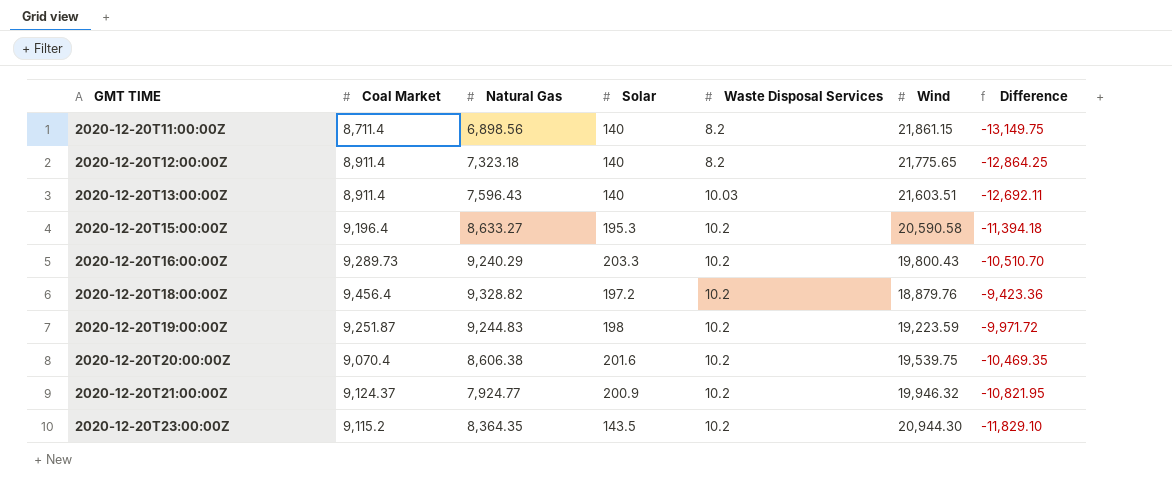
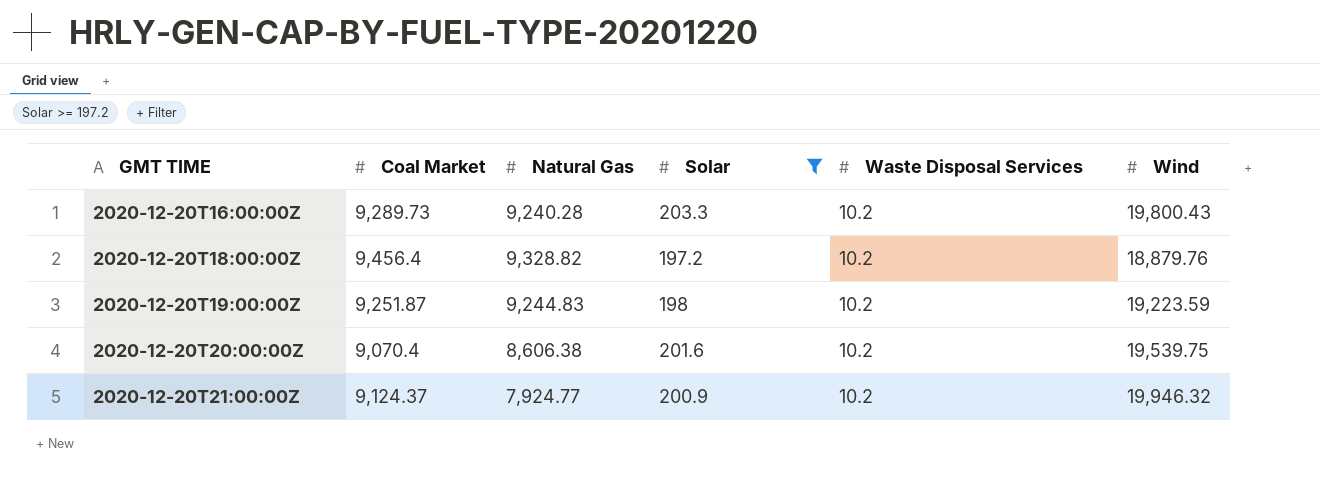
filter: none -> Solar >= 197.2
column Difference | formula: [Coal Market] - [Wind] -> none
2020-12-20T16:00:00Z | Natural Gas: 9,240.29 -> 9,240.28

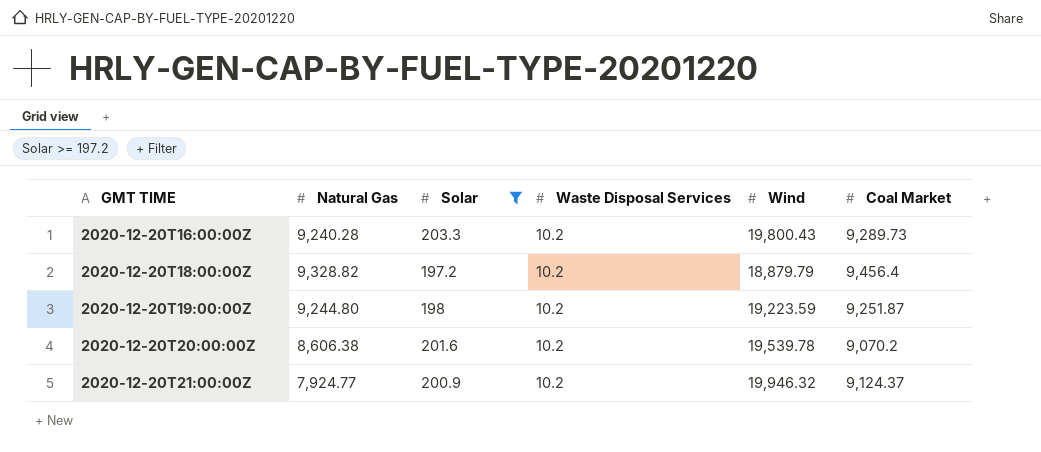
column Coal Market | position: 2 -> 6
2020-12-20T18:00:00Z | Wind: 18,879.76 -> 18,879.79
2020-12-20T19:00:00Z | Natural Gas: 9,244.83 -> 9,244.80
2020-12-20T20:00:00Z | Wind: 19,539.75 -> 19,539.78
2020-12-20T20:00:00Z | Coal Market: 9,070.4 -> 9,070.2

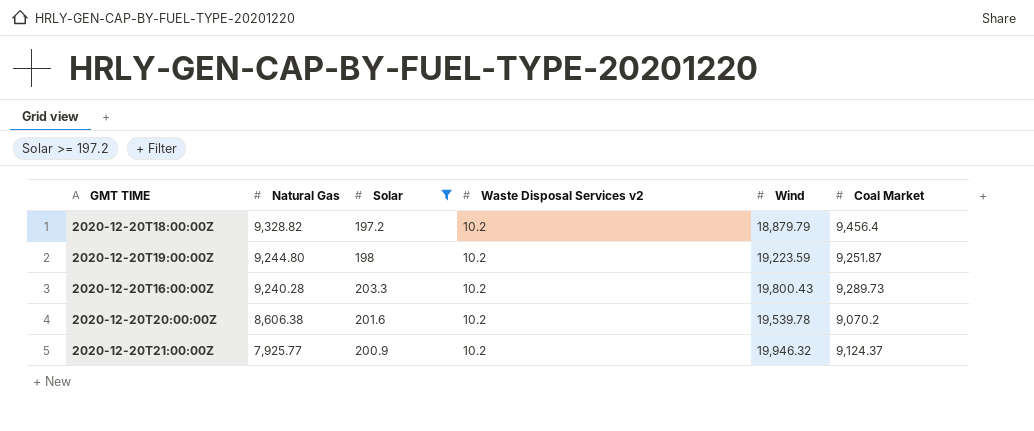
row order: GMT TIME ascending -> Natural Gas descending
column name: Waste Disposal Services -> Waste Disposal Services v2
2020-12-20T21:00:00Z | Natural Gas: 7,924.77 -> 7,925.77

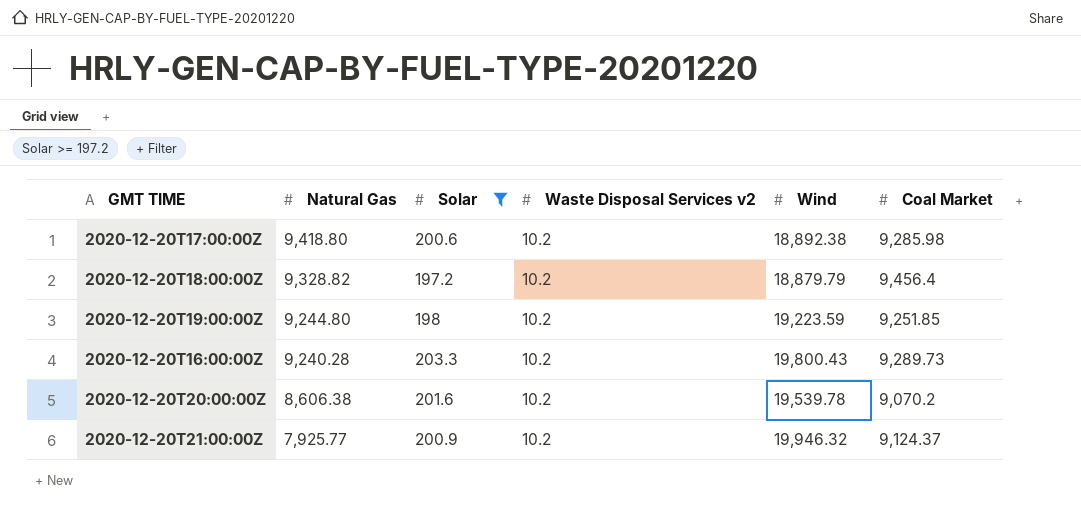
row 2020-12-20T17:00:00Z: none -> 9,418.80 | 200.6 | 10.2 | 18,892.38 | 9,285.98
2020-12-20T19:00:00Z | Coal Market: 9,251.87 -> 9,251.85

